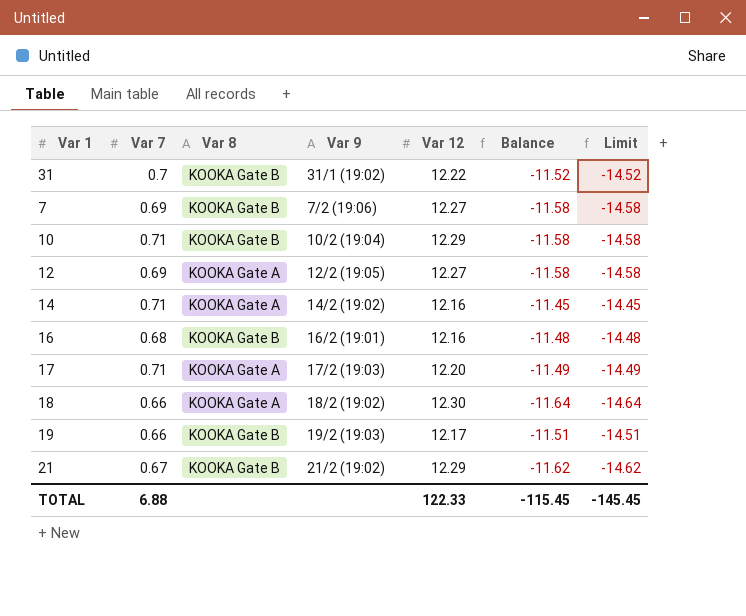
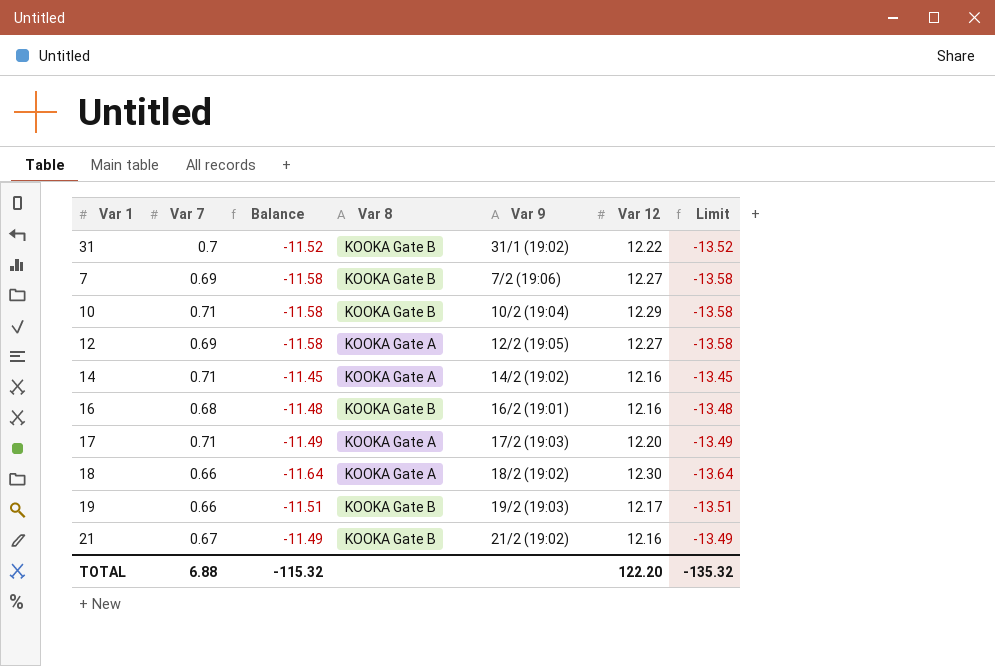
column Balance | position: 6 -> 3
column Limit | formula: [Balance] - 3 -> [Balance] - 2
21 | Balance: -11.62 -> -11.49
21 | Var 12: 12.29 -> 12.16
TOTAL | Balance: -115.45 -> -115.32
TOTAL | Var 12: 122.33 -> 122.20
TOTAL | Limit: -145.45 -> -135.32

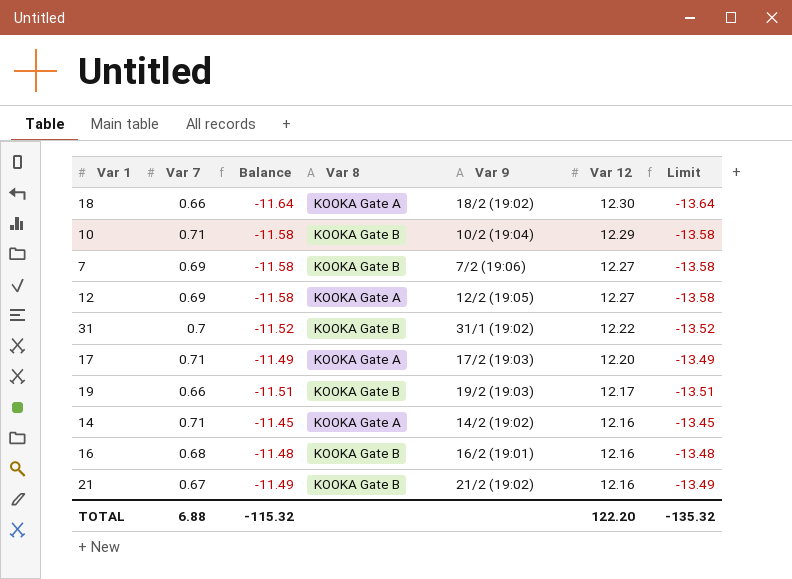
row order: none -> Var 12 descending

